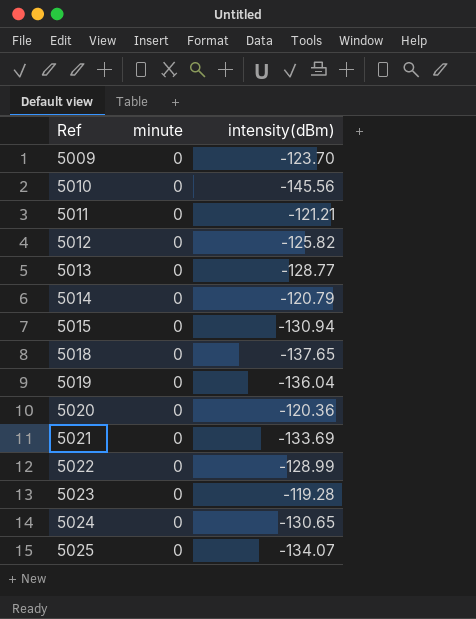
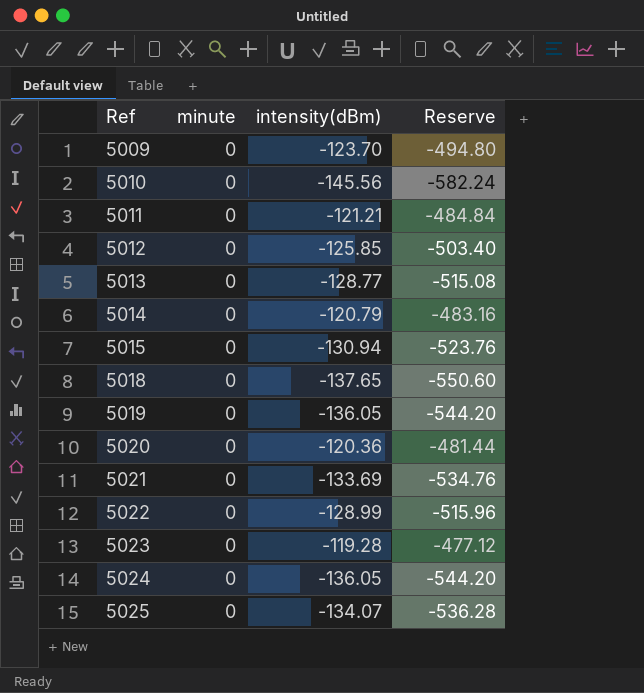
column Reserve | formula: none -> [intensity(dBm)] * 4
5012 | intensity(dBm): -125.82 -> -125.85
5019 | intensity(dBm): -136.04 -> -136.05
5024 | intensity(dBm): -130.65 -> -136.05

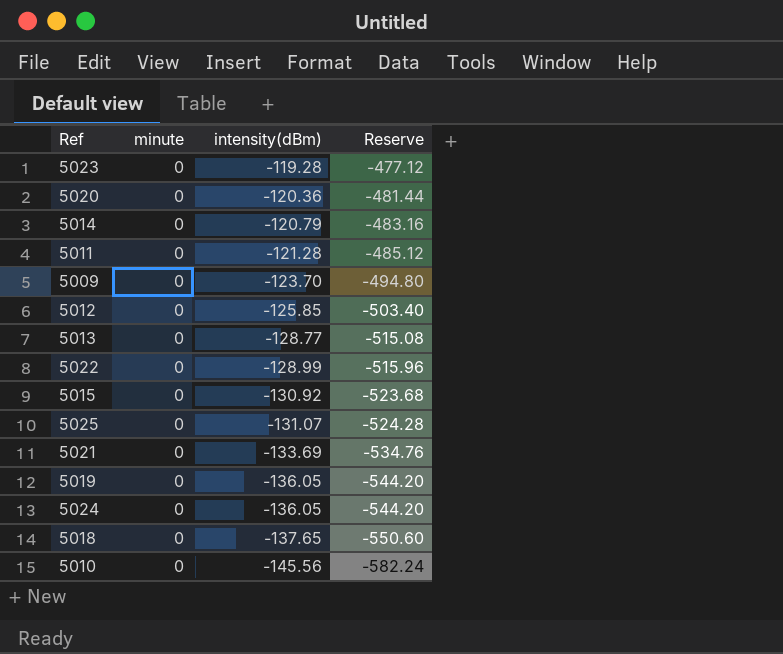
row order: Ref ascending -> intensity(dBm) descending
5011 | intensity(dBm): -121.21 -> -121.28
5011 | Reserve: -484.84 -> -485.12
5015 | intensity(dBm): -130.94 -> -130.92
5015 | Reserve: -523.76 -> -523.68
5025 | intensity(dBm): -134.07 -> -131.07
5025 | Reserve: -536.28 -> -524.28

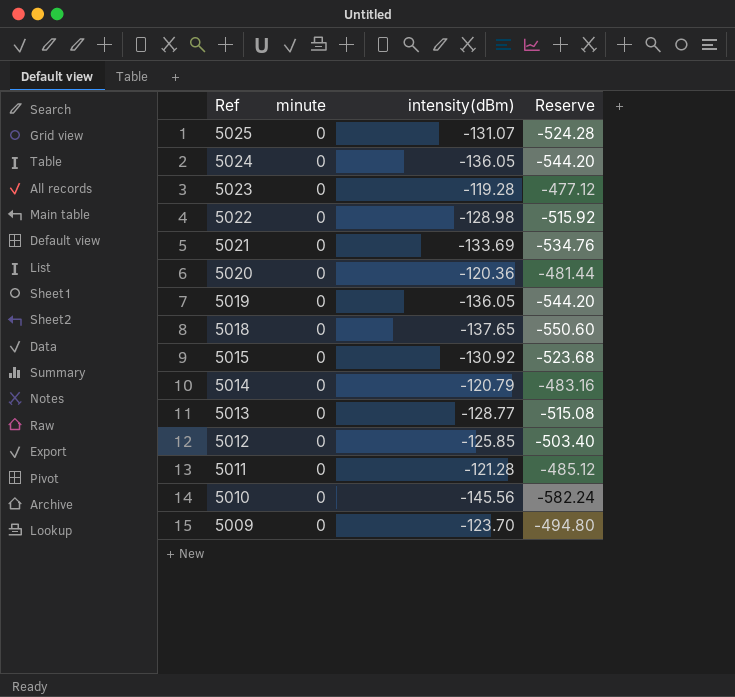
row order: intensity(dBm) descending -> Ref descending
5022 | intensity(dBm): -128.99 -> -128.98
5022 | Reserve: -515.96 -> -515.92

